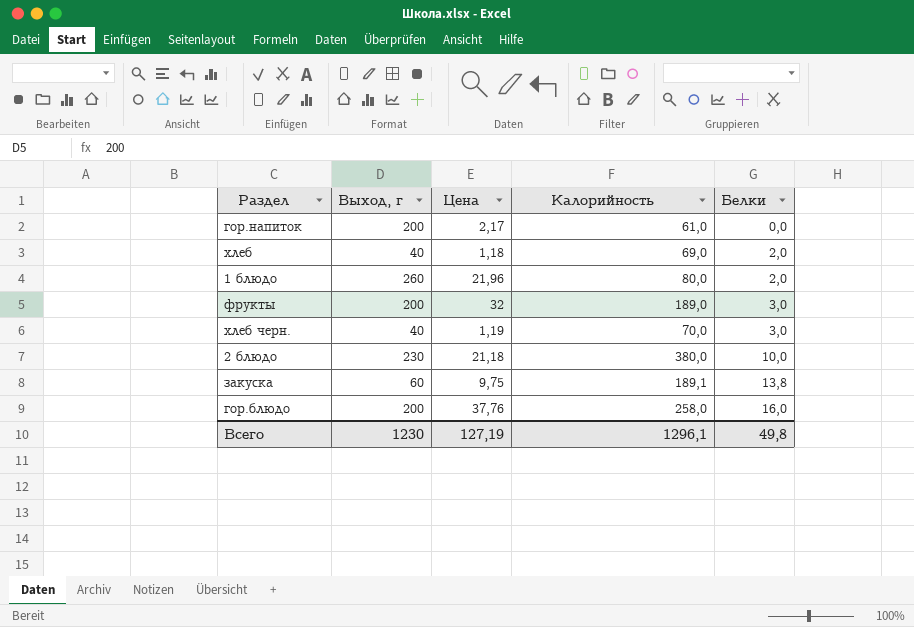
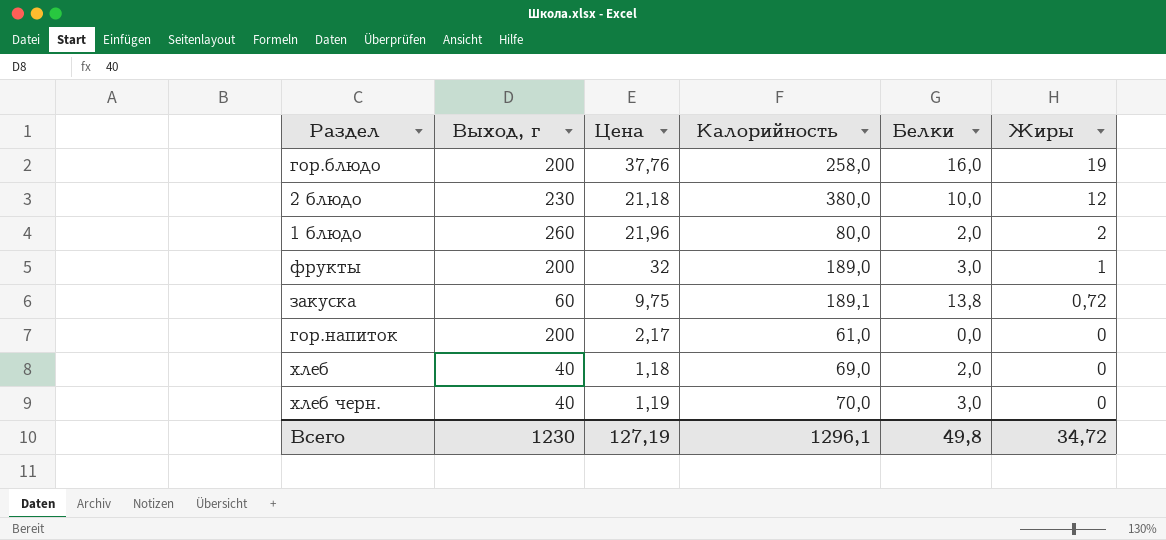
row order: Белки ascending -> Жиры descending
column Жиры | position: none -> 6

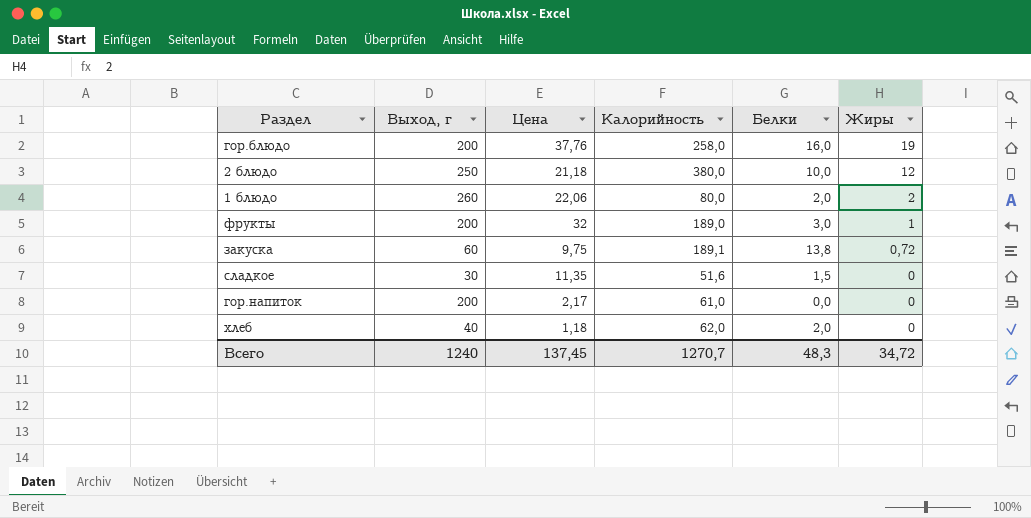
row хлеб черн.: 40 | 1,19 | 70,0 | 3,0 | 0 -> none
2 блюдо | Выход, г: 230 -> 250
1 блюдо | Цена: 21,96 -> 22,06
row сладкое: none -> 30 | 11,35 | 51,6 | 1,5 | 0
хлеб | Калорийность: 69,0 -> 62,0
Всего | Выход, г: 1230 -> 1240
Всего | Цена: 127,19 -> 137,45
Всего | Калорийность: 1296,1 -> 1270,7
Всего | Белки: 49,8 -> 48,3

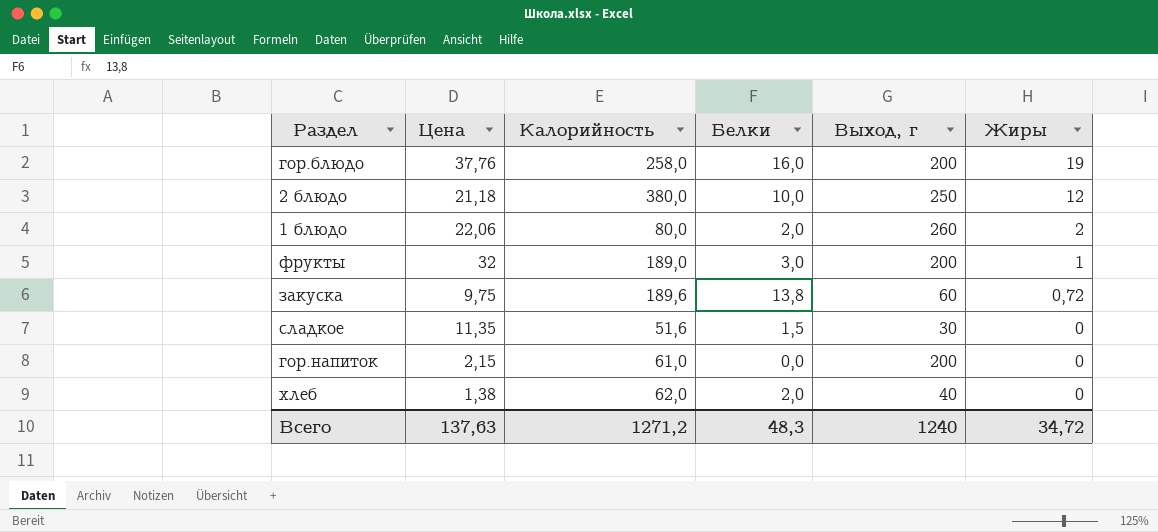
column Выход, г | position: 2 -> 5
закуска | Калорийность: 189,1 -> 189,6
гор.напиток | Цена: 2,17 -> 2,15
хлеб | Цена: 1,18 -> 1,38
Всего | Цена: 137,45 -> 137,63
Всего | Калорийность: 1270,7 -> 1271,2

